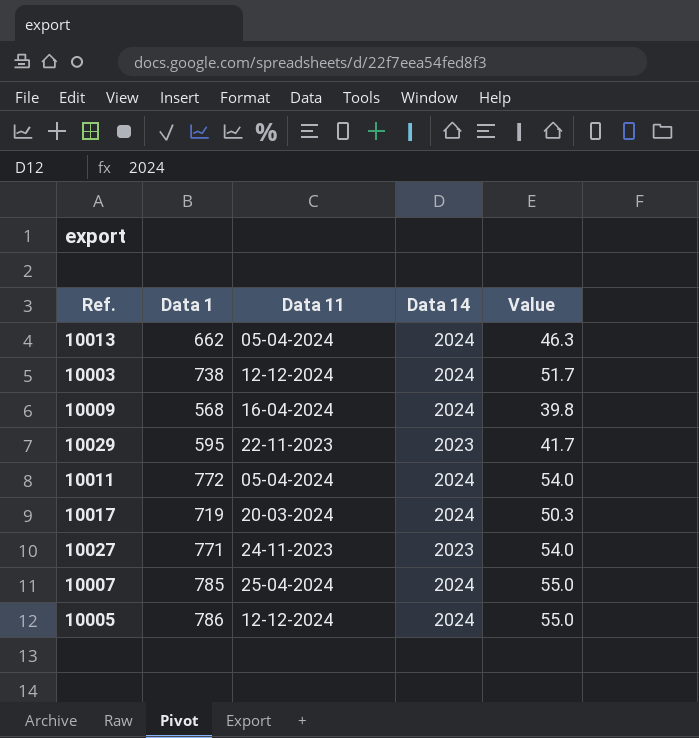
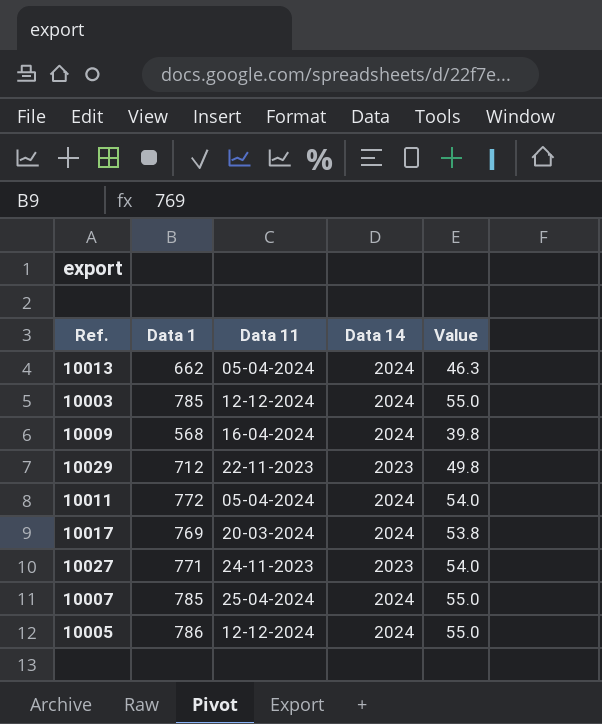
10003 | Data 1: 738 -> 785
10003 | Value: 51.7 -> 55.0
10029 | Data 1: 595 -> 712
10029 | Value: 41.7 -> 49.8
10017 | Data 1: 719 -> 769
10017 | Value: 50.3 -> 53.8

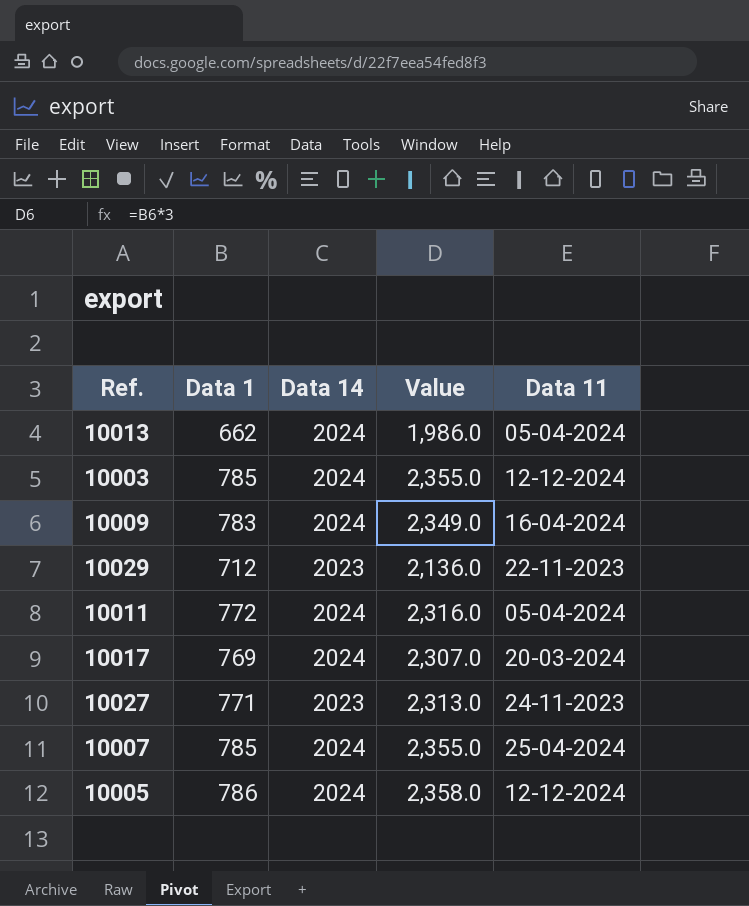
column Value | formula: [Data 1] * 0.07 -> [Data 1] * 3
column Data 11 | position: 3 -> 5
10009 | Data 1: 568 -> 783

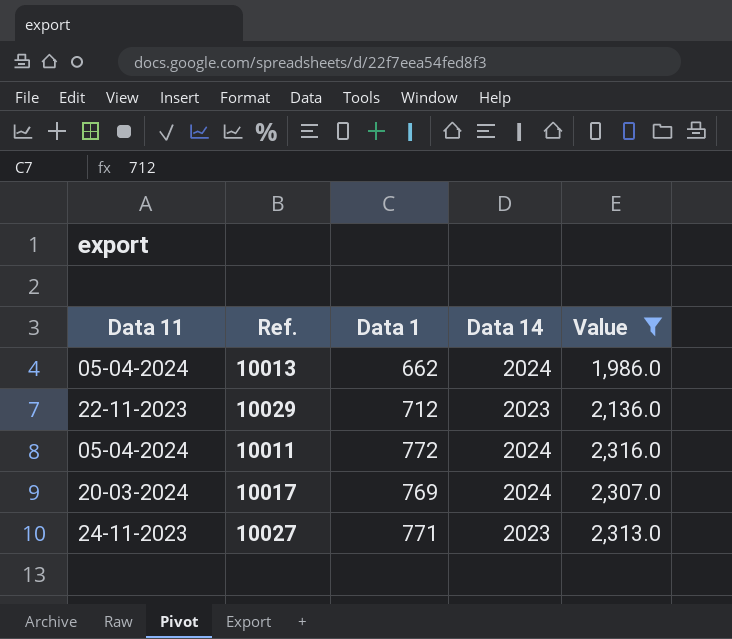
filter: none -> Value <= 2,316.0
column Data 11 | position: 5 -> 1

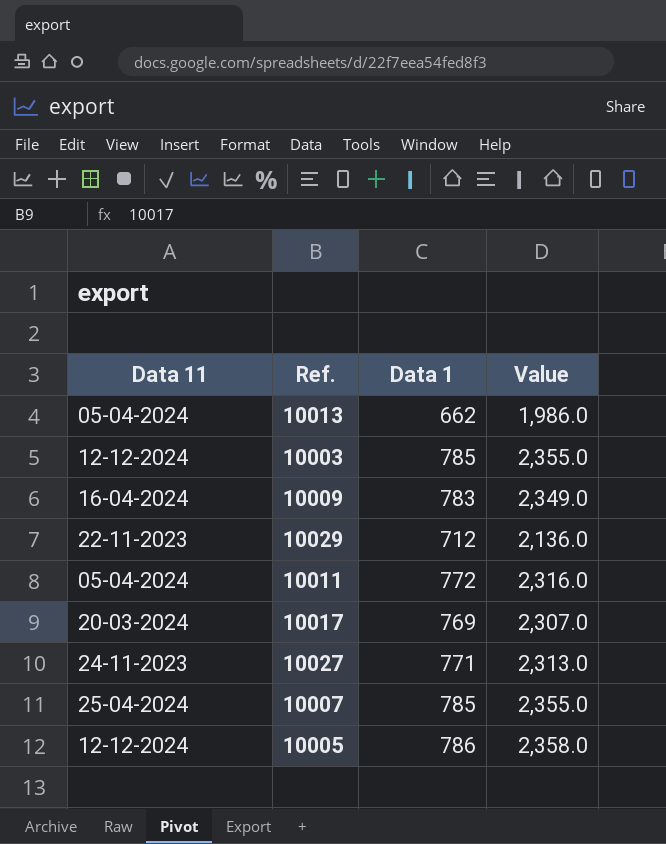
filter: Value <= 2,316.0 -> none
column Data 14 | position: 4 -> none

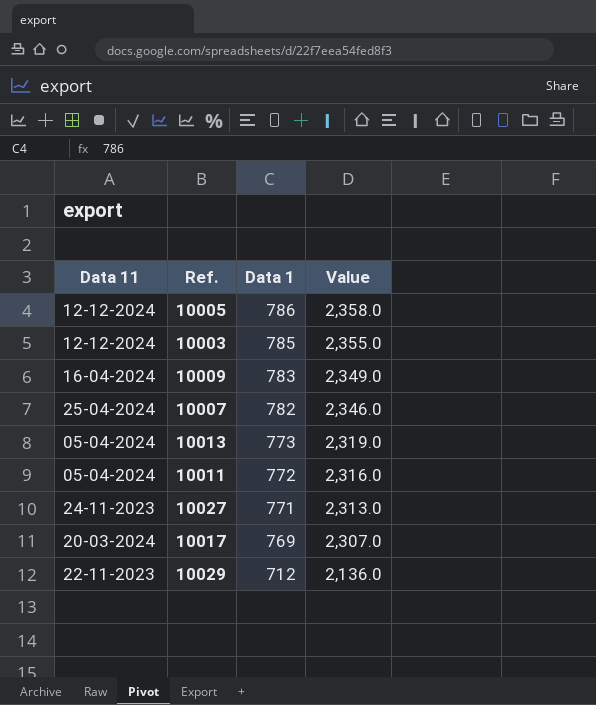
row order: none -> Data 1 descending
10007 | Data 1: 785 -> 782
10007 | Value: 2,355.0 -> 2,346.0
10013 | Data 1: 662 -> 773
10013 | Value: 1,986.0 -> 2,319.0

